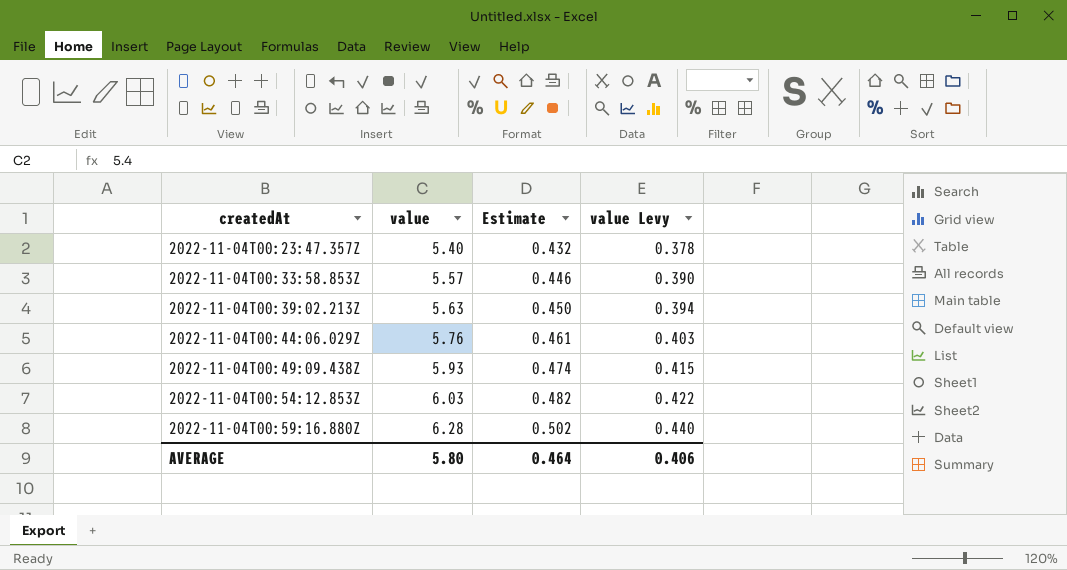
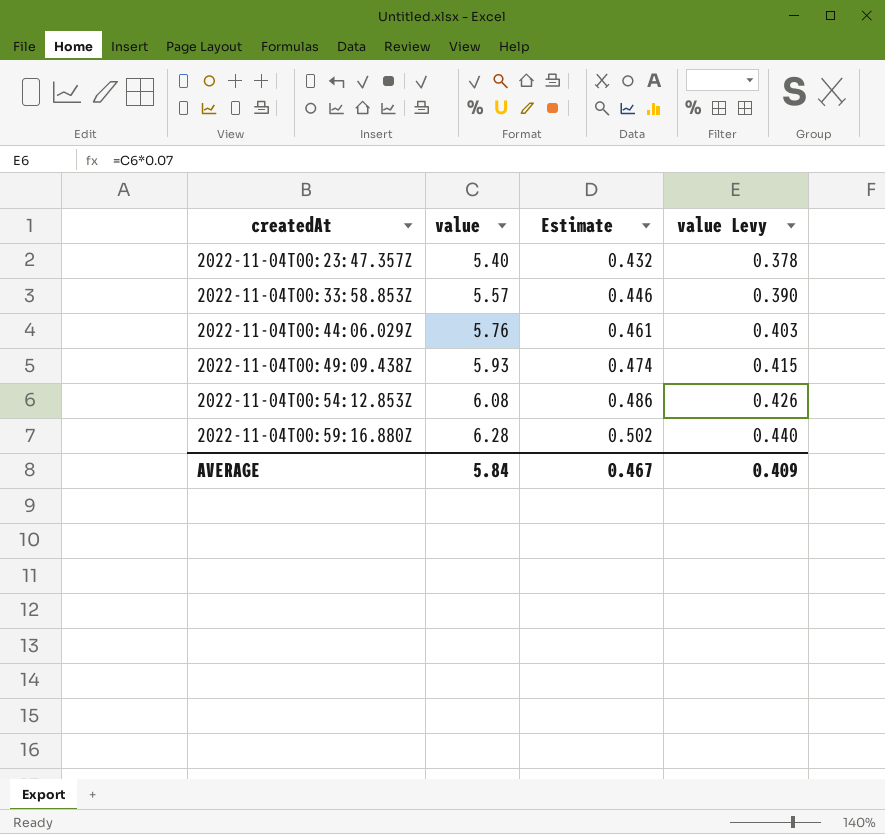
row 2022-11-04T00:39:02.213Z: 5.63 | 0.450 | 0.394 -> none
2022-11-04T00:54:12.853Z | value: 6.03 -> 6.08
2022-11-04T00:54:12.853Z | Estimate: 0.482 -> 0.486
2022-11-04T00:54:12.853Z | value Levy: 0.422 -> 0.426
AVERAGE | value: 5.80 -> 5.84
AVERAGE | Estimate: 0.464 -> 0.467
AVERAGE | value Levy: 0.406 -> 0.409

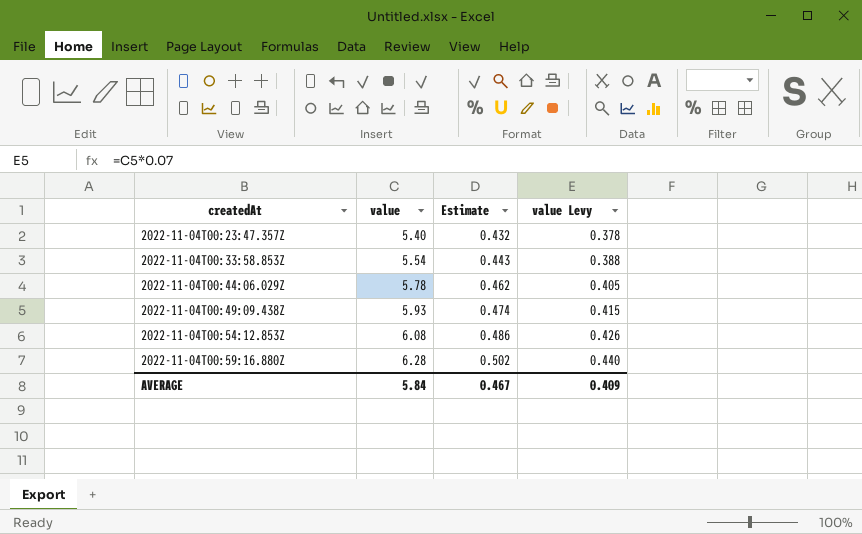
2022-11-04T00:33:58.853Z | value: 5.57 -> 5.54
2022-11-04T00:33:58.853Z | Estimate: 0.446 -> 0.443
2022-11-04T00:33:58.853Z | value Levy: 0.390 -> 0.388
2022-11-04T00:44:06.029Z | value: 5.76 -> 5.78
2022-11-04T00:44:06.029Z | Estimate: 0.461 -> 0.462
2022-11-04T00:44:06.029Z | value Levy: 0.403 -> 0.405

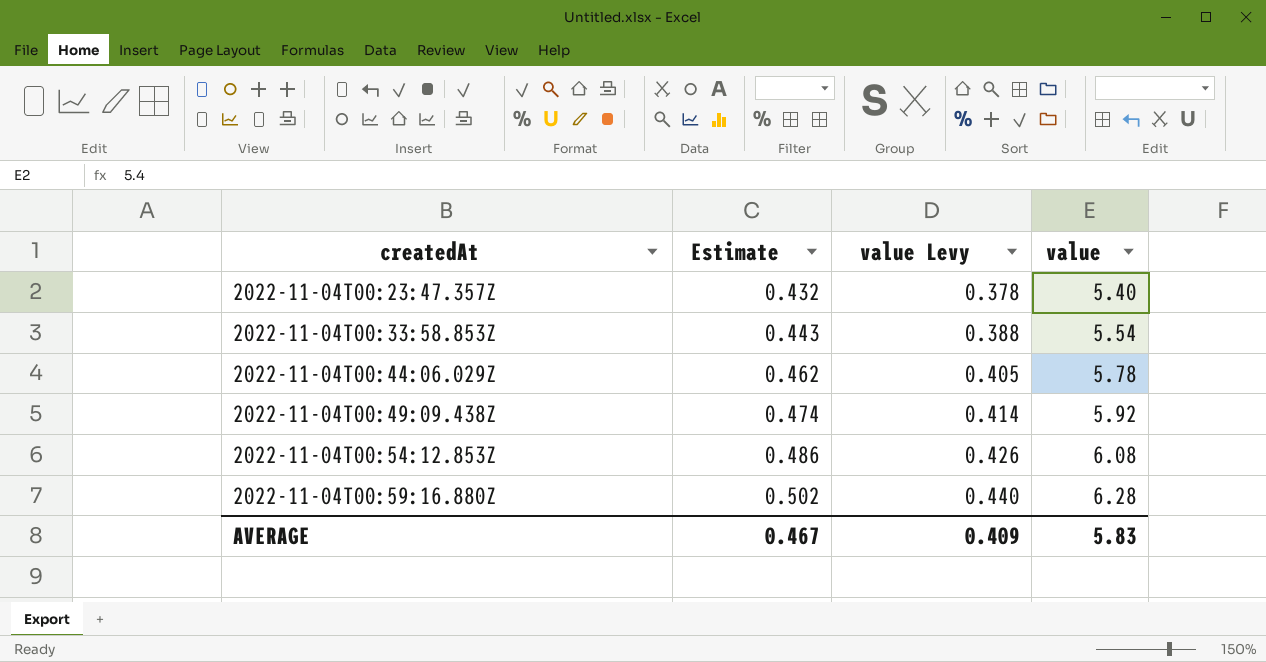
column value | position: 2 -> 4
2022-11-04T00:49:09.438Z | value Levy: 0.415 -> 0.414
2022-11-04T00:49:09.438Z | value: 5.93 -> 5.92
AVERAGE | value: 5.84 -> 5.83

